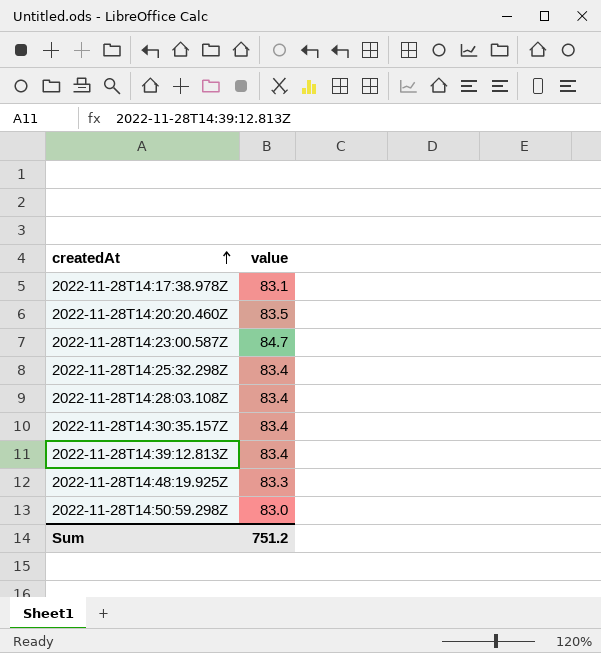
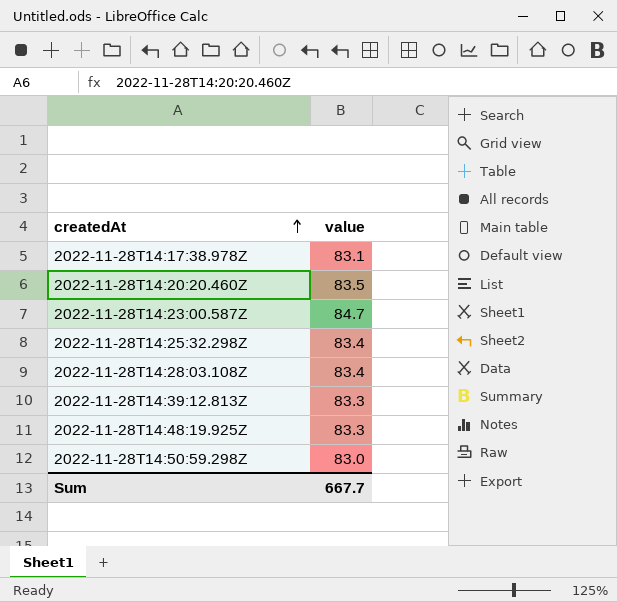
row 2022-11-28T14:30:35.157Z: 83.4 -> none
2022-11-28T14:39:12.813Z | value: 83.4 -> 83.3
Sum | value: 751.2 -> 667.7

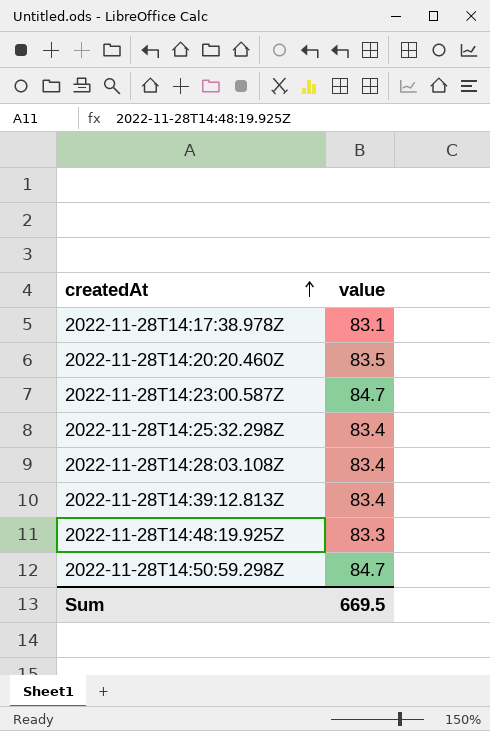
2022-11-28T14:39:12.813Z | value: 83.3 -> 83.4
2022-11-28T14:50:59.298Z | value: 83.0 -> 84.7
Sum | value: 667.7 -> 669.5

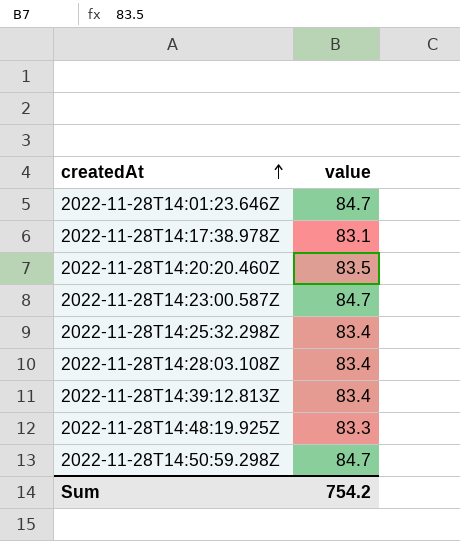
row 2022-11-28T14:01:23.646Z: none -> 84.7
Sum | value: 669.5 -> 754.2

